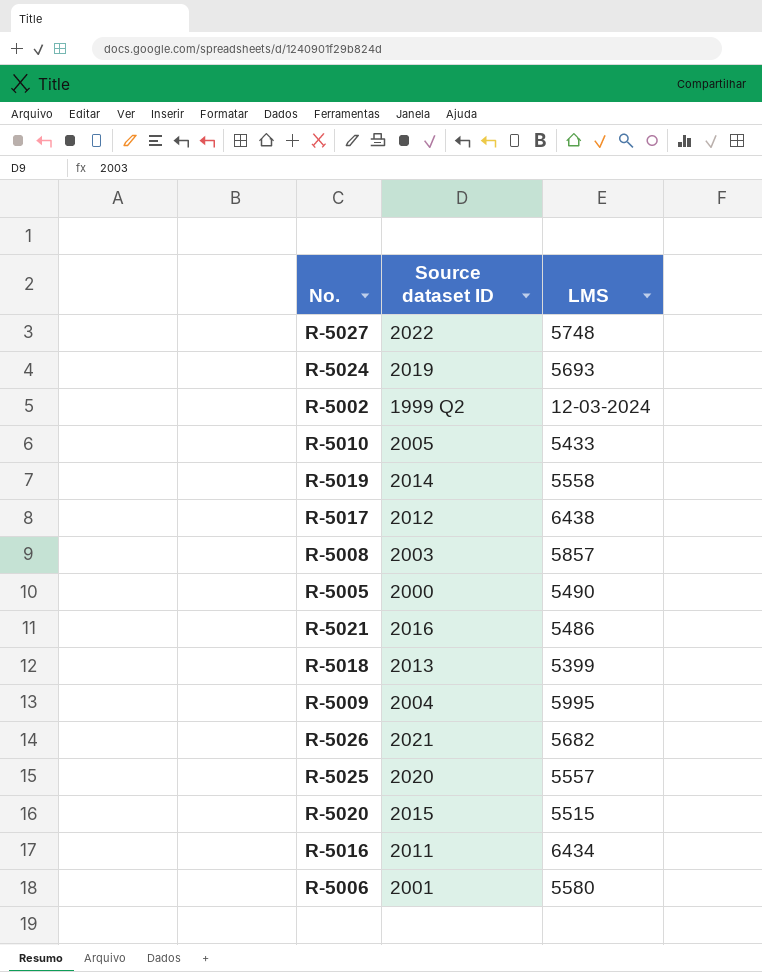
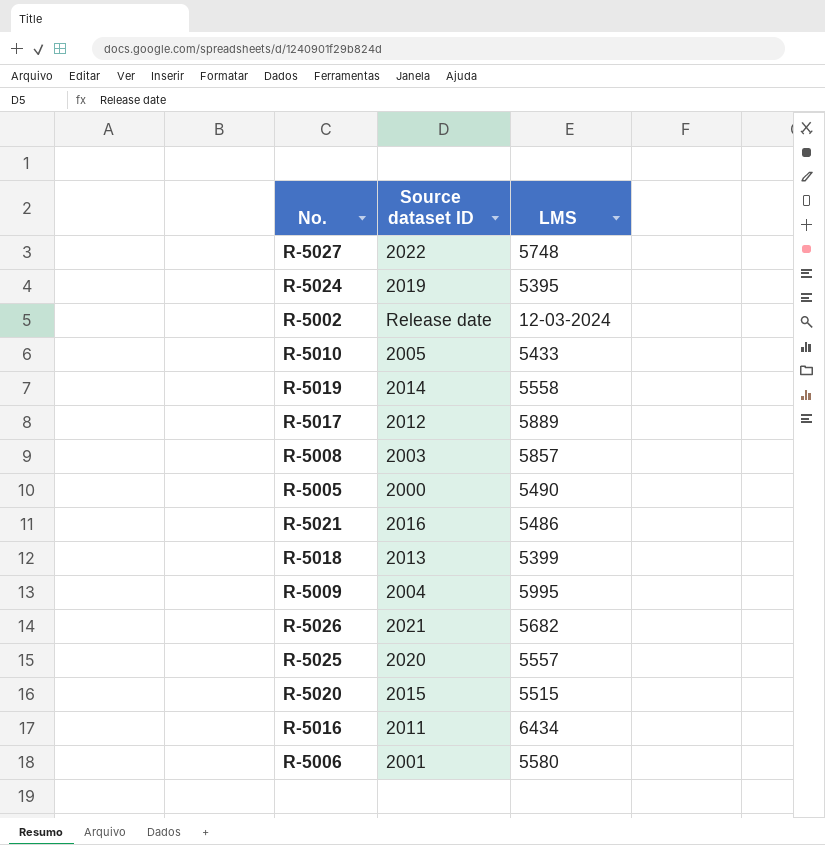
R-5024 | LMS: 5693 -> 5395
R-5002 | Source dataset ID: 1999 Q2 -> Release date
R-5017 | LMS: 6438 -> 5889

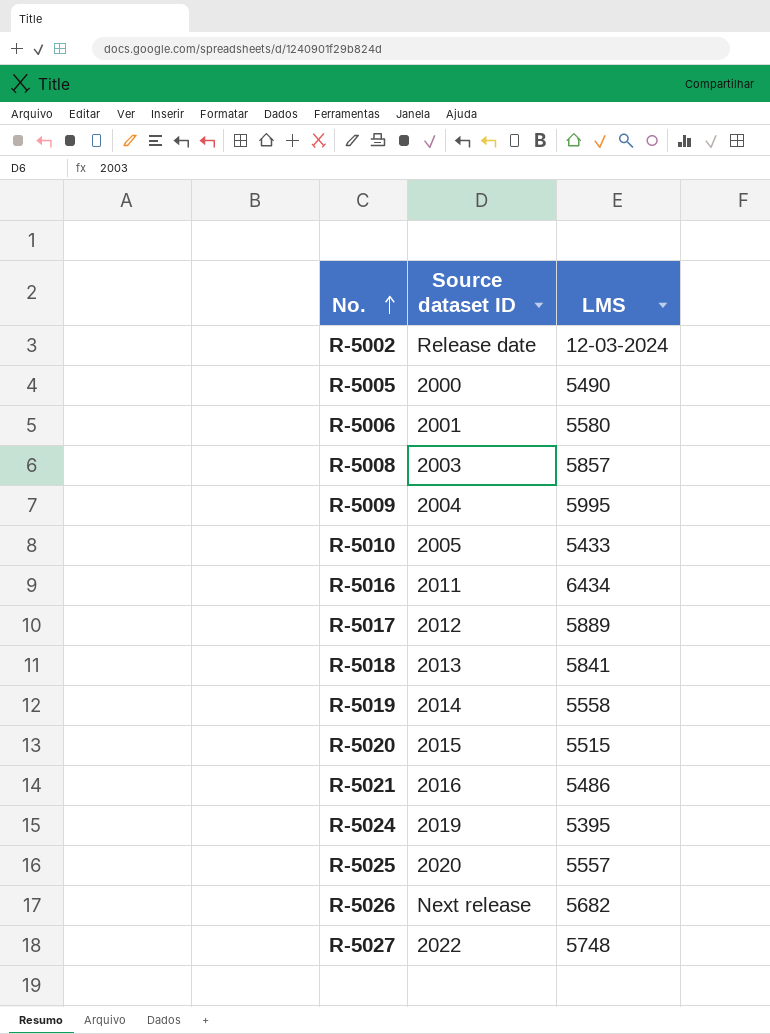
row order: none -> No. ascending
R-5018 | LMS: 5399 -> 5841
R-5026 | Source dataset ID: 2021 -> Next release

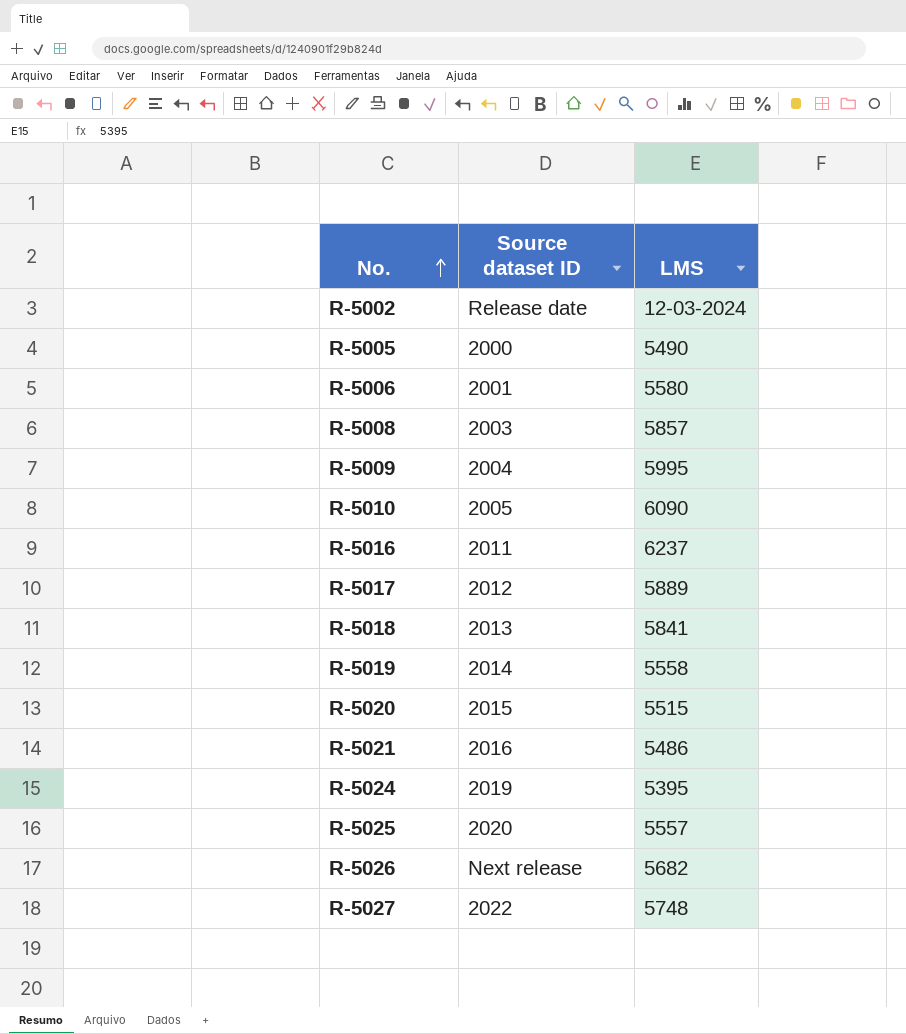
R-5010 | LMS: 5433 -> 6090
R-5016 | LMS: 6434 -> 6237

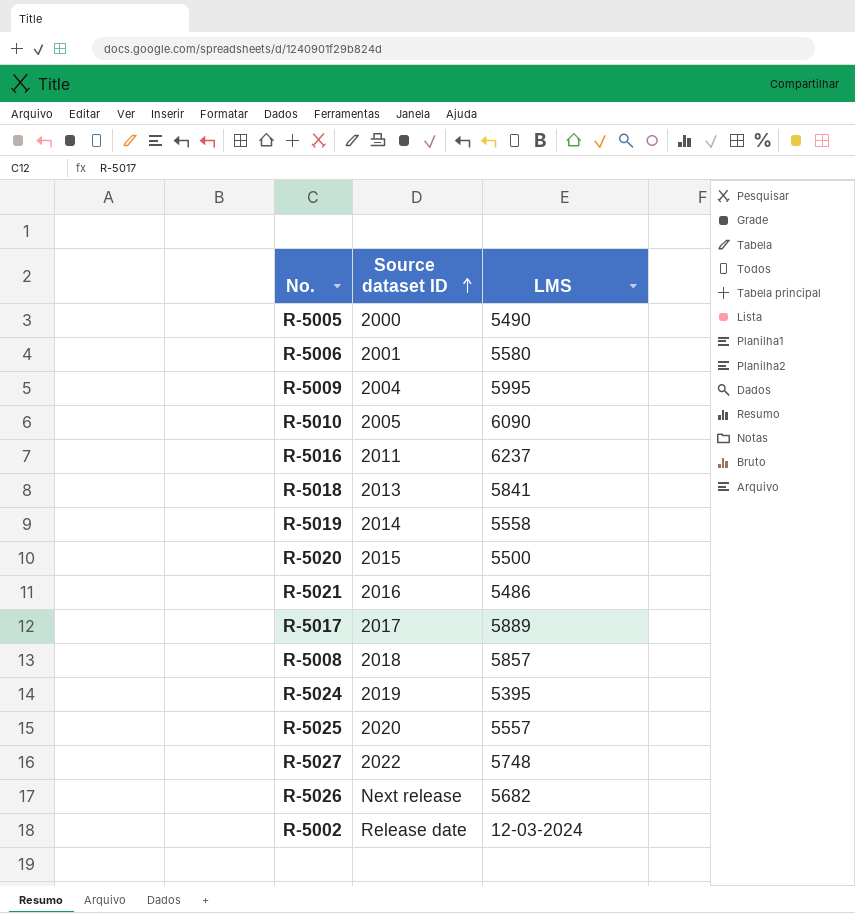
row order: No. ascending -> Source dataset ID ascending
R-5020 | LMS: 5515 -> 5500
R-5017 | Source dataset ID: 2012 -> 2017
R-5008 | Source dataset ID: 2003 -> 2018

